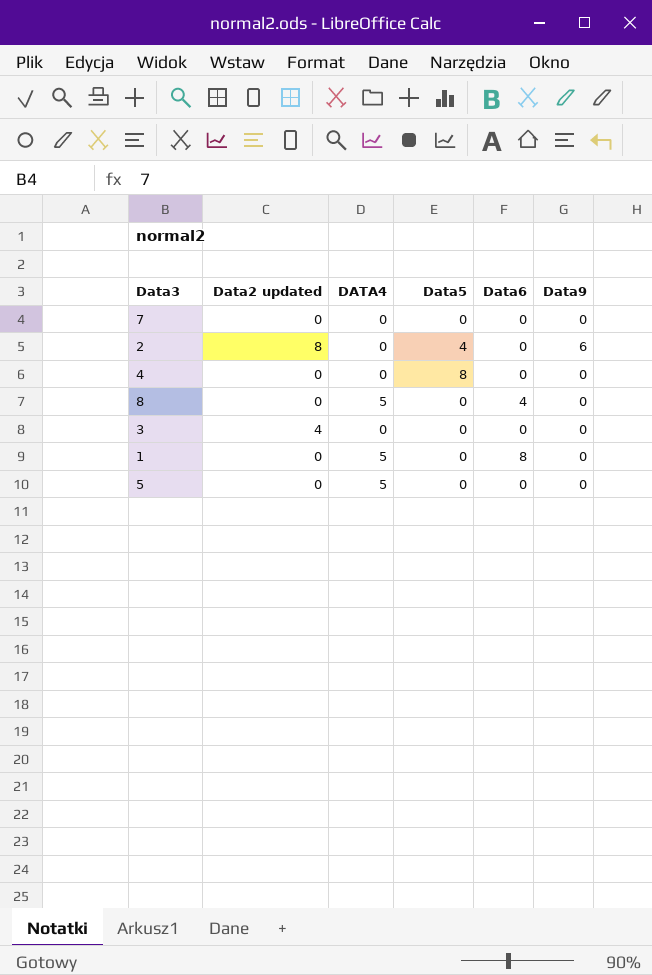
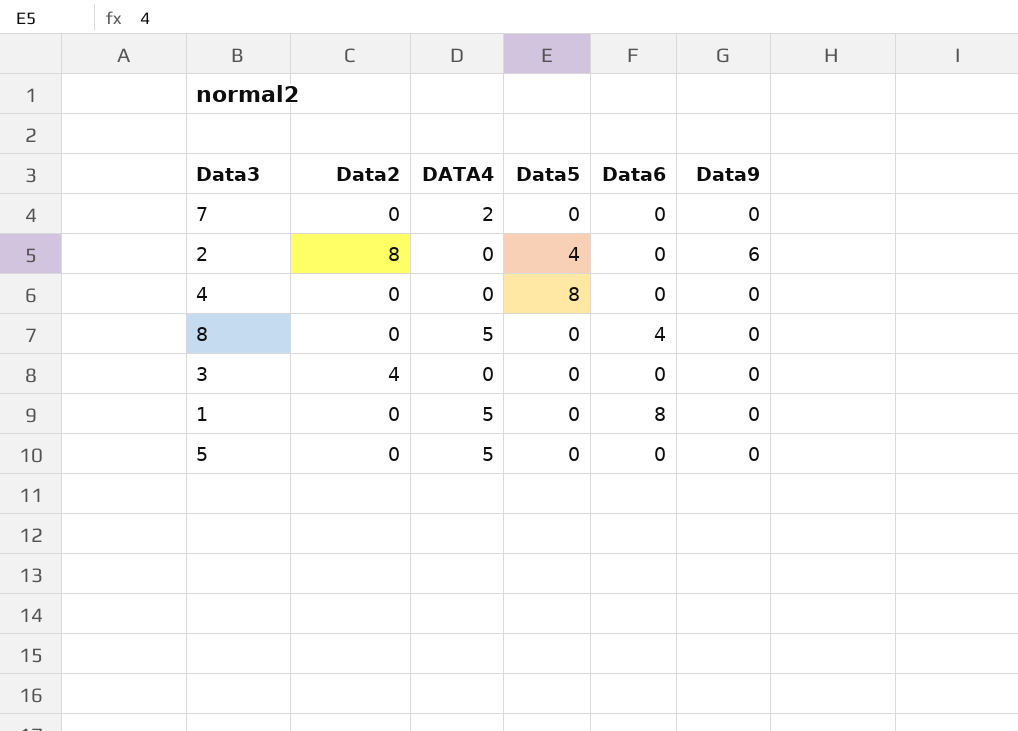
column name: Data2 updated -> Data2
7 | DATA4: 0 -> 2

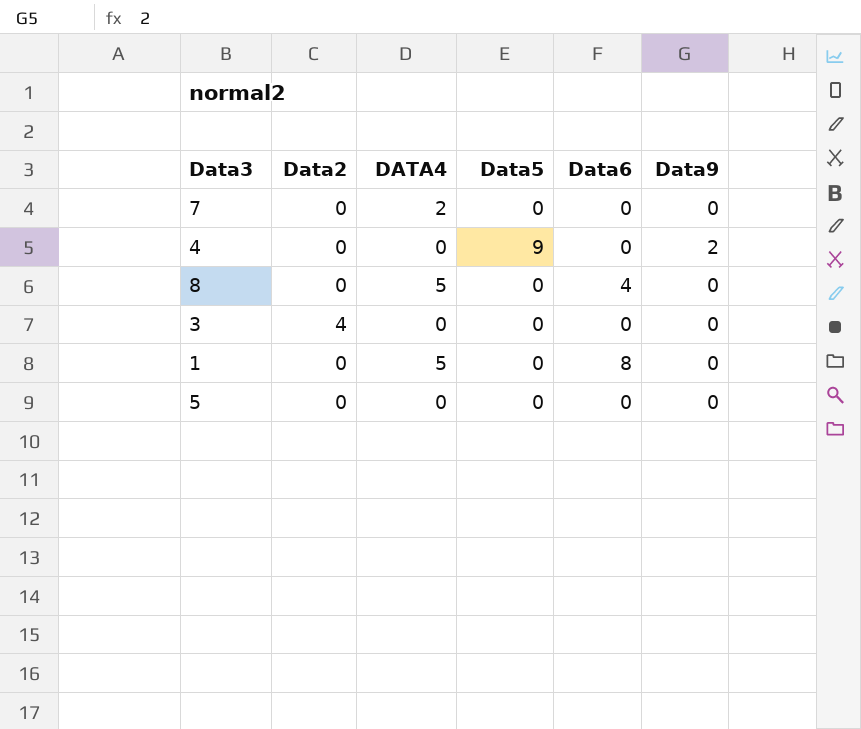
row 2: 8 | 0 | 4 | 0 | 6 -> none
4 | Data5: 8 -> 9
4 | Data9: 0 -> 2
5 | DATA4: 5 -> 0

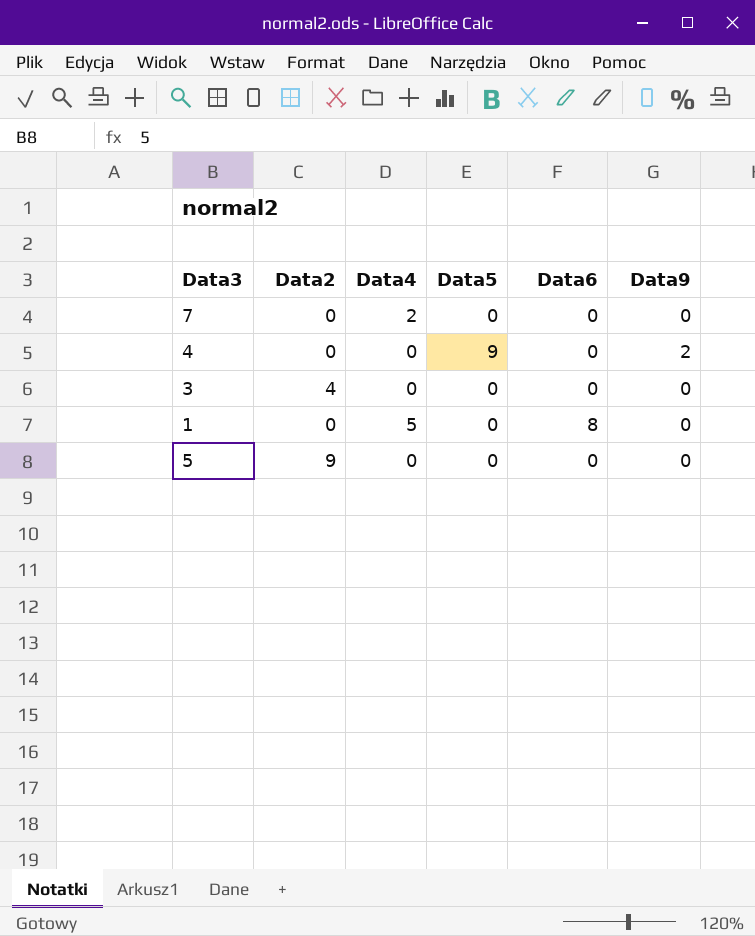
column name: DATA4 -> Data4
row 8: 0 | 5 | 0 | 4 | 0 -> none
5 | Data2: 0 -> 9

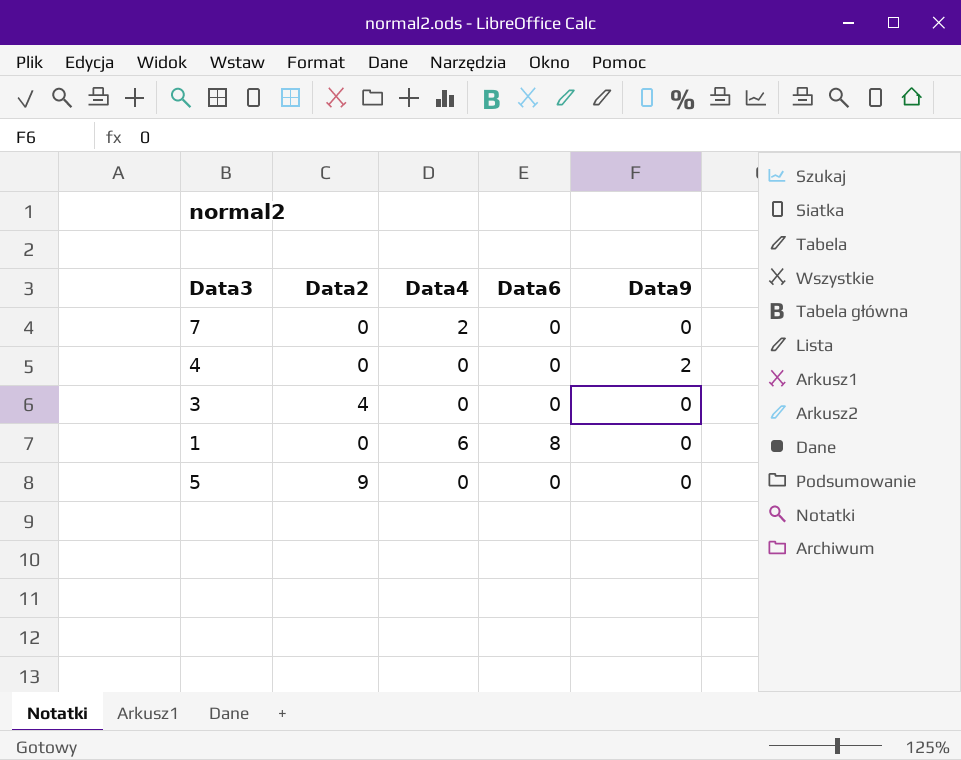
column Data5 | position: 4 -> none
1 | Data4: 5 -> 6

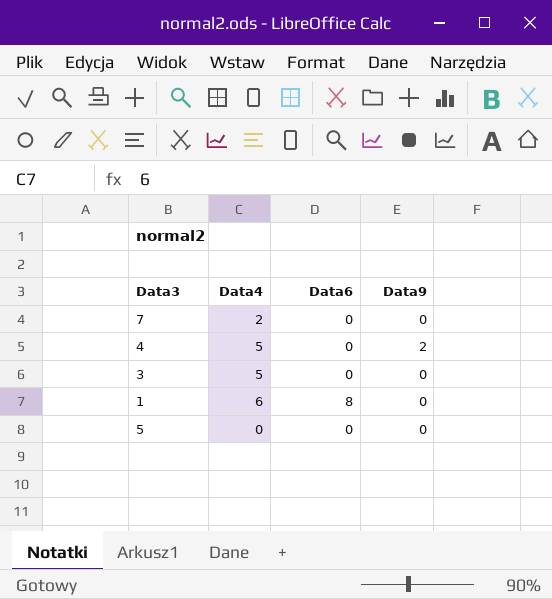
column Data2 | position: 2 -> none
4 | Data4: 0 -> 5
3 | Data4: 0 -> 5

